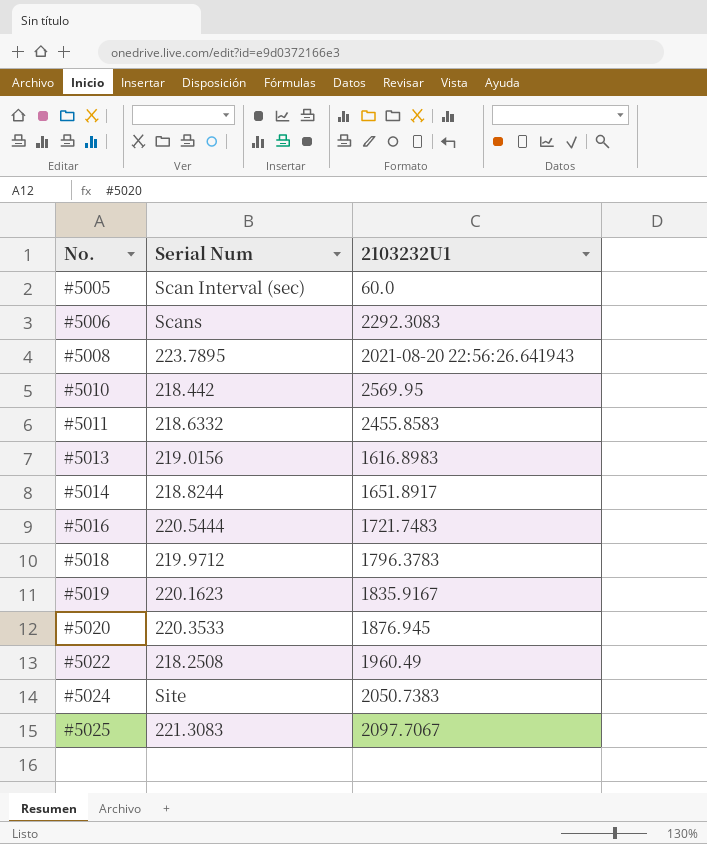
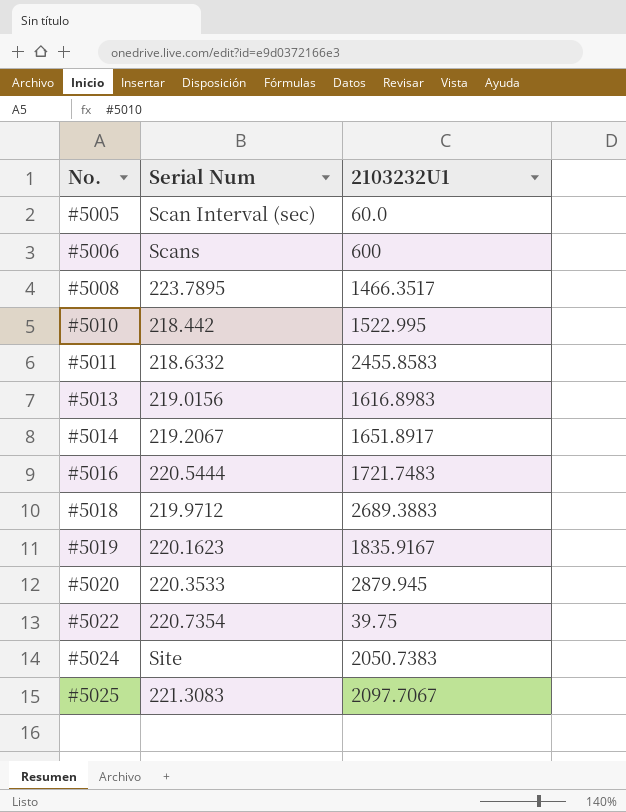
#5006 | 2103232U1: 2292.3083 -> 600
#5008 | 2103232U1: 2021-08-20 22:56:26.641943 -> 1466.3517
#5010 | 2103232U1: 2569.95 -> 1522.995
#5014 | Serial Num: 218.8244 -> 219.2067
#5018 | 2103232U1: 1796.3783 -> 2689.3883
#5020 | 2103232U1: 1876.945 -> 2879.945
#5022 | Serial Num: 218.2508 -> 220.7354
#5022 | 2103232U1: 1960.49 -> 39.75

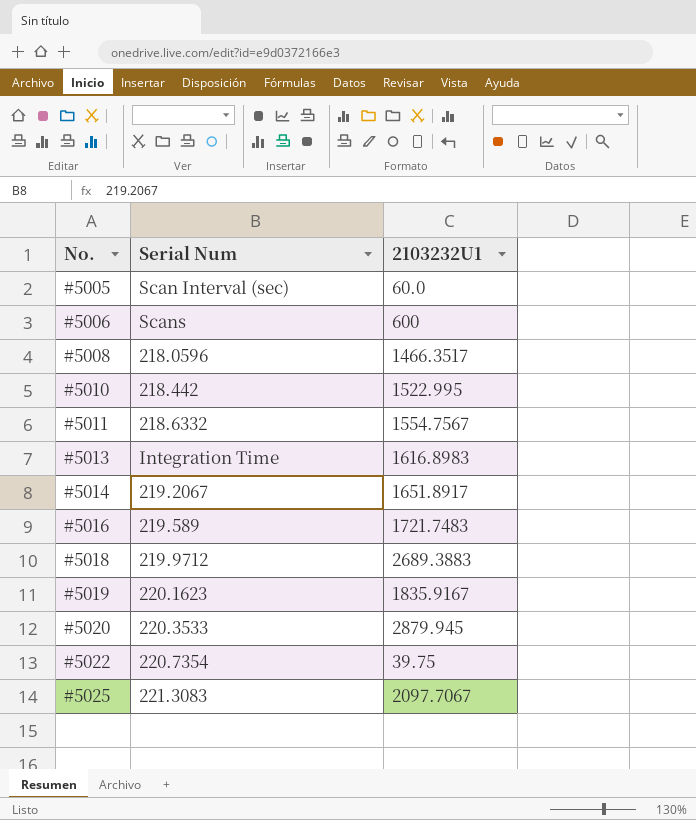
row #5024: Site | 2050.7383 -> none
#5008 | Serial Num: 223.7895 -> 218.0596
#5011 | 2103232U1: 2455.8583 -> 1554.7567
#5013 | Serial Num: 219.0156 -> Integration Time
#5016 | Serial Num: 220.5444 -> 219.589

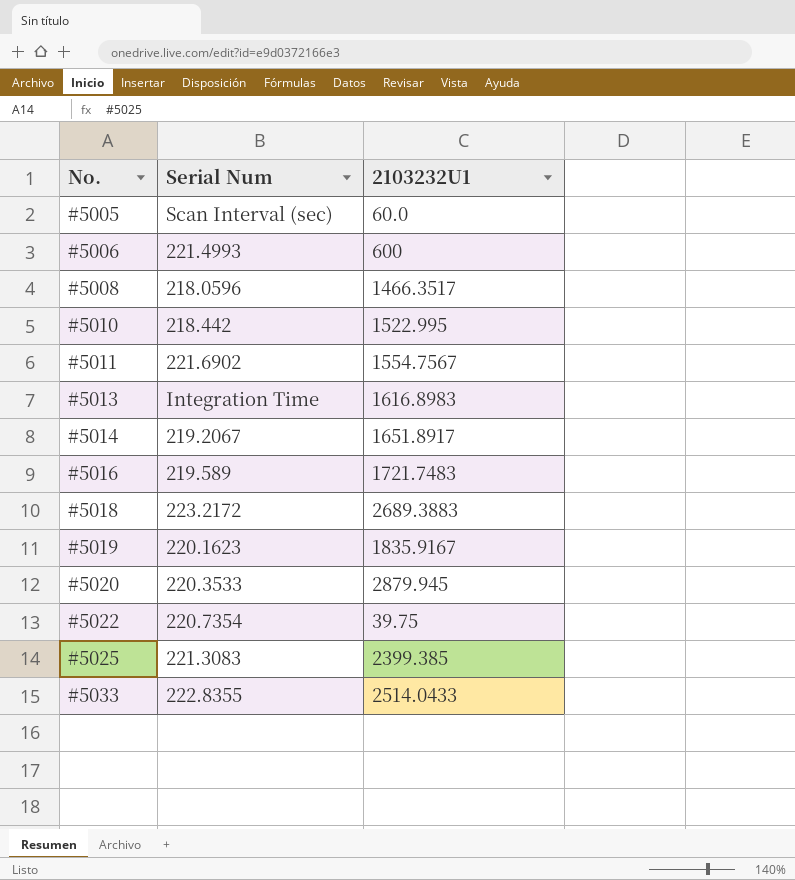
#5006 | Serial Num: Scans -> 221.4993
#5011 | Serial Num: 218.6332 -> 221.6902
#5018 | Serial Num: 219.9712 -> 223.2172
#5025 | 2103232U1: 2097.7067 -> 2399.385
row #5033: none -> 222.8355 | 2514.0433

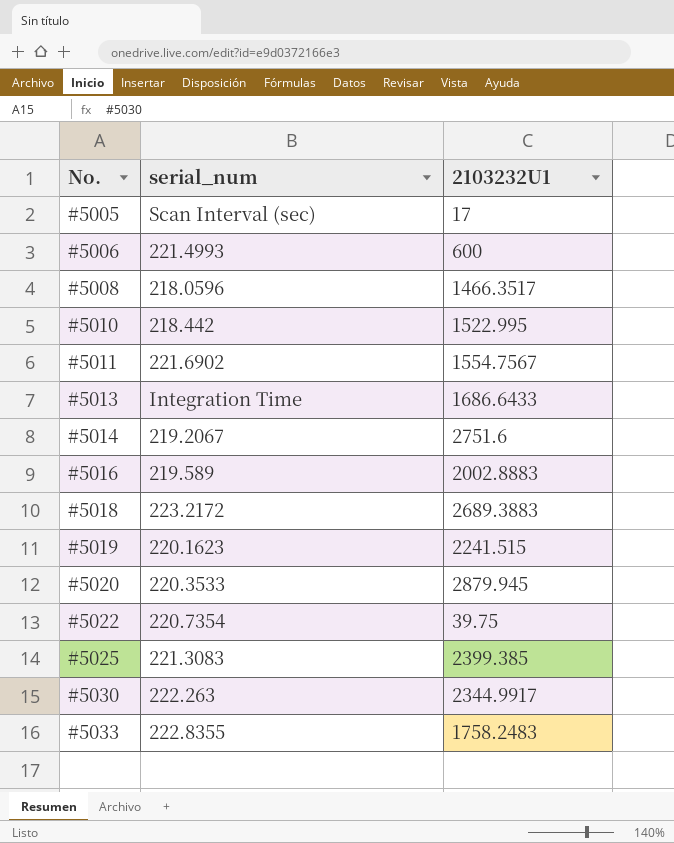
column name: Serial Num -> serial_num
#5005 | 2103232U1: 60.0 -> 17
#5013 | 2103232U1: 1616.8983 -> 1686.6433
#5014 | 2103232U1: 1651.8917 -> 2751.6
#5016 | 2103232U1: 1721.7483 -> 2002.8883
#5019 | 2103232U1: 1835.9167 -> 2241.515
row #5030: none -> 222.263 | 2344.9917
#5033 | 2103232U1: 2514.0433 -> 1758.2483

